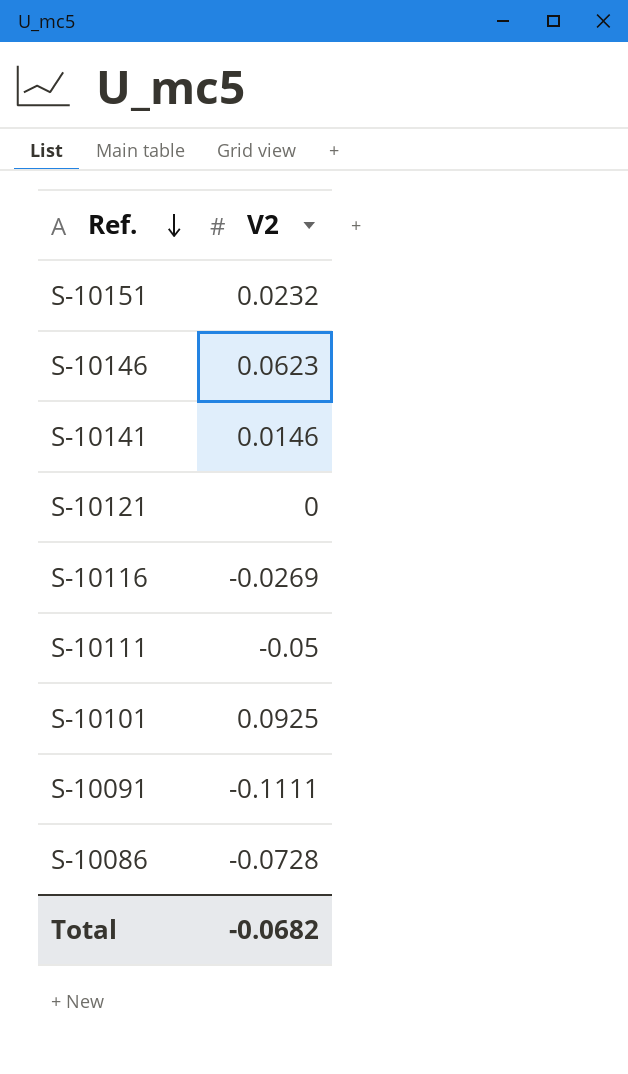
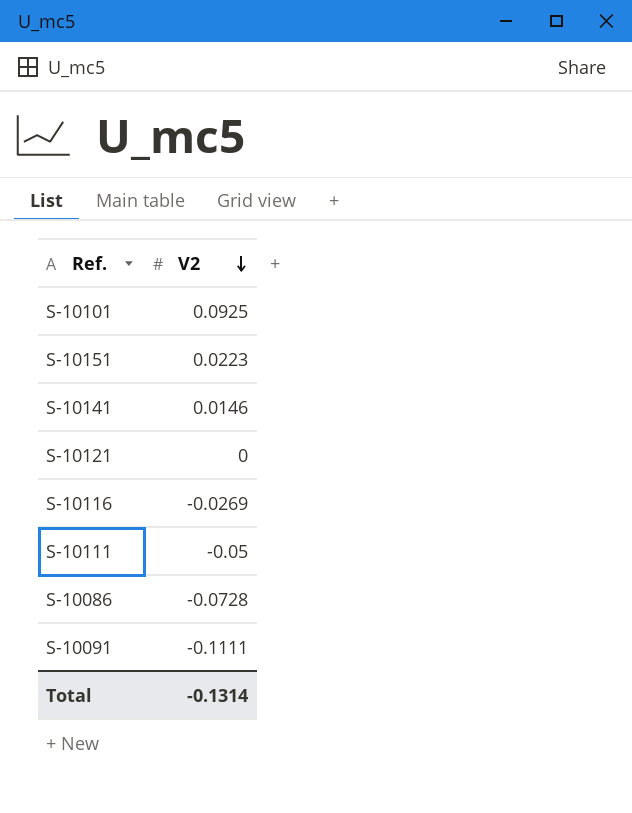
row order: Ref. descending -> V2 descending
row S-10146: 0.0623 -> none
S-10151 | V2: 0.0232 -> 0.0223
Total | V2: -0.0682 -> -0.1314

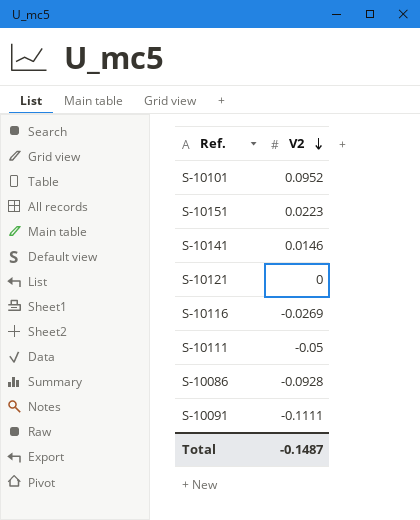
S-10101 | V2: 0.0925 -> 0.0952
S-10086 | V2: -0.0728 -> -0.0928
Total | V2: -0.1314 -> -0.1487

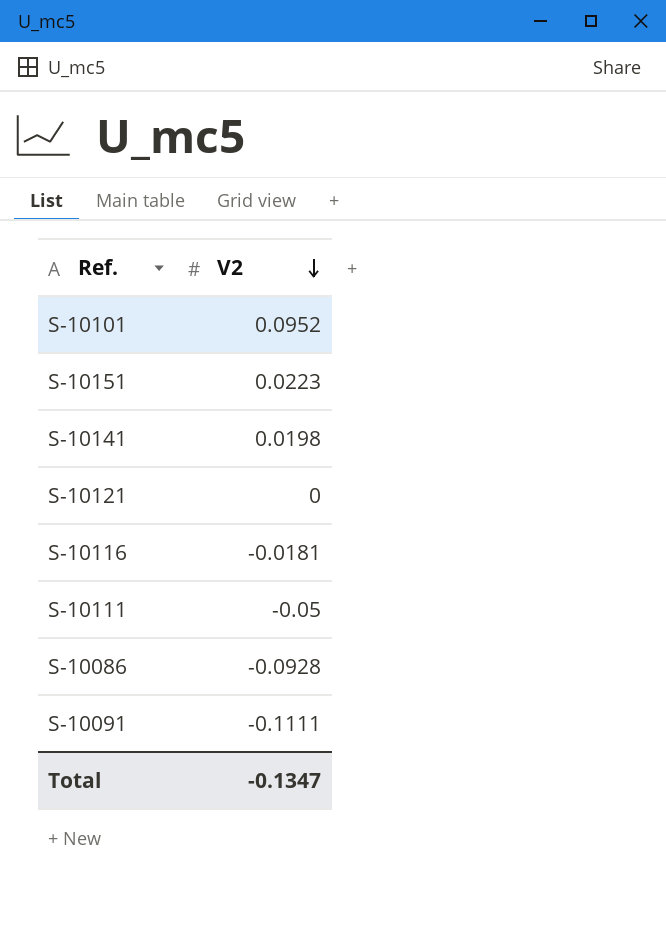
S-10141 | V2: 0.0146 -> 0.0198
S-10116 | V2: -0.0269 -> -0.0181
Total | V2: -0.1487 -> -0.1347

